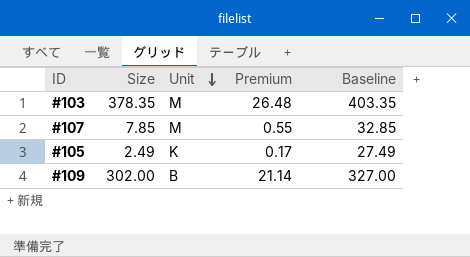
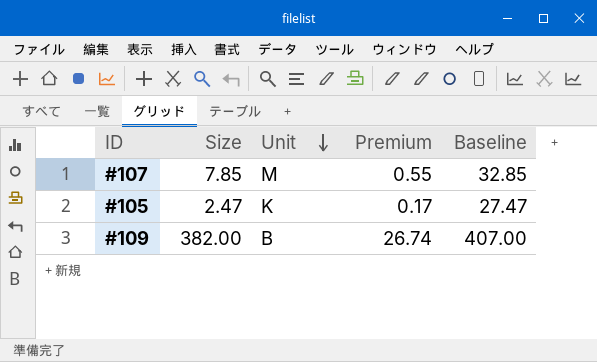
row #103: 378.35 | M | 26.48 | 403.35 -> none
#105 | Size: 2.49 -> 2.47
#105 | Baseline: 27.49 -> 27.47
#109 | Size: 302.00 -> 382.00
#109 | Premium: 21.14 -> 26.74
#109 | Baseline: 327.00 -> 407.00

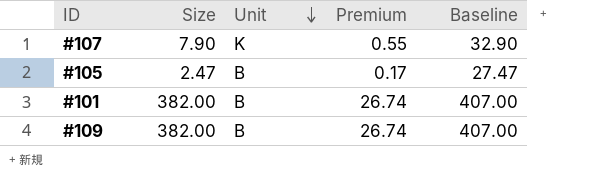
#107 | Size: 7.85 -> 7.90
#107 | Unit: M -> K
#107 | Baseline: 32.85 -> 32.90
#105 | Unit: K -> B
row #101: none -> 382.00 | B | 26.74 | 407.00

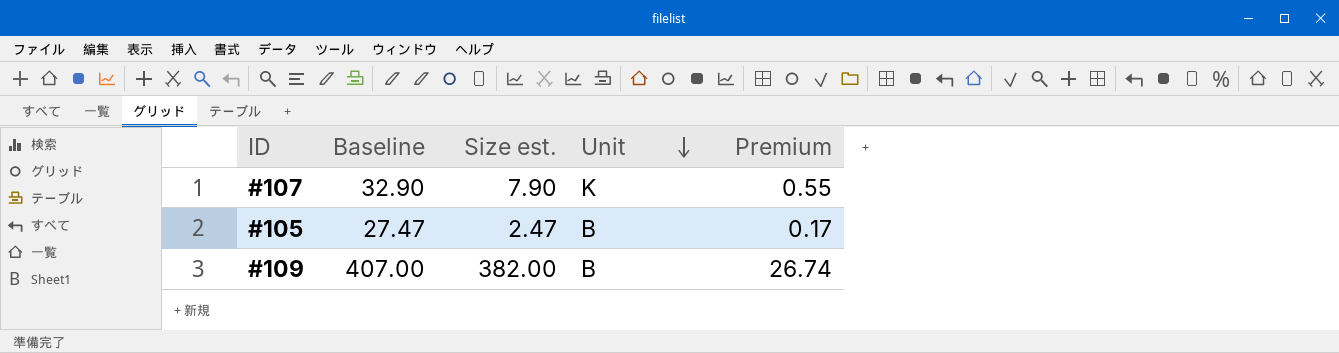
column Baseline | position: 5 -> 2
column name: Size -> Size est.
row #101: 382.00 | B | 26.74 | 407.00 -> none

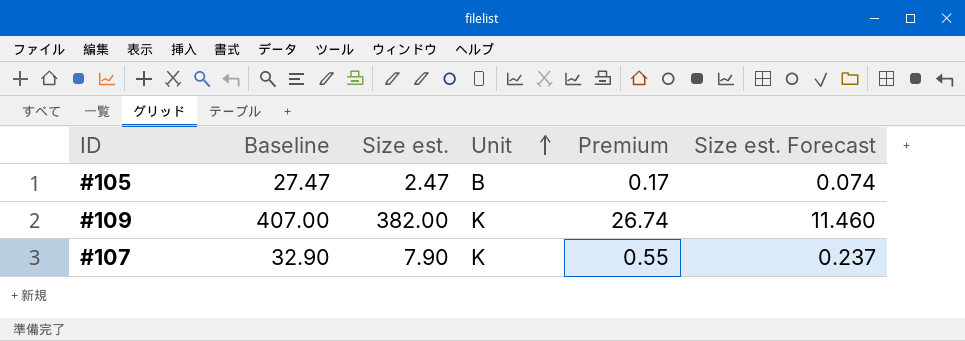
row order: Unit descending -> Unit ascending
column Size est. Forecast | formula: none -> [Size est.] * 0.03
#109 | Unit: B -> K

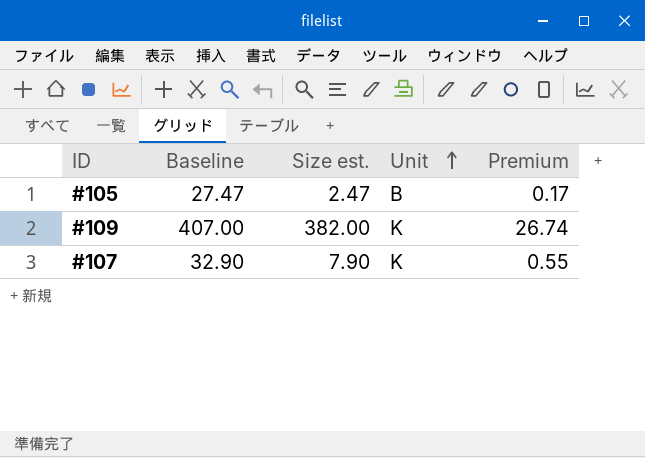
column Size est. Forecast | formula: [Size est.] * 0.03 -> none

